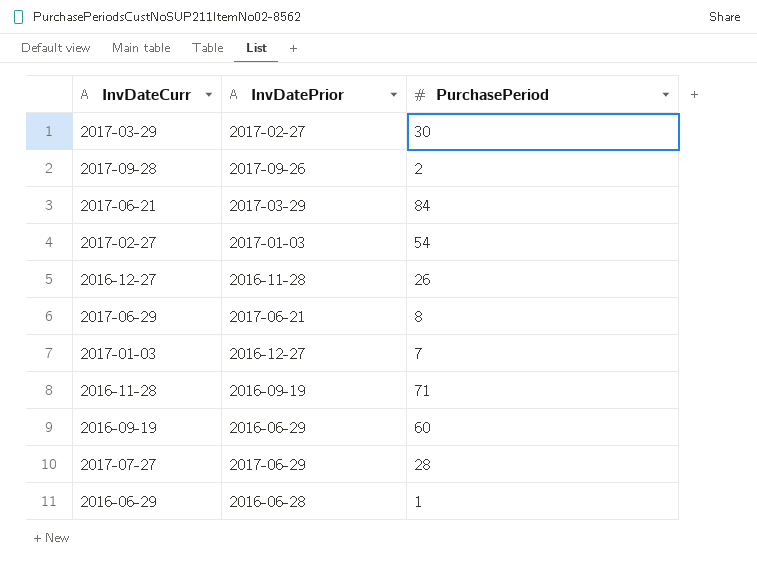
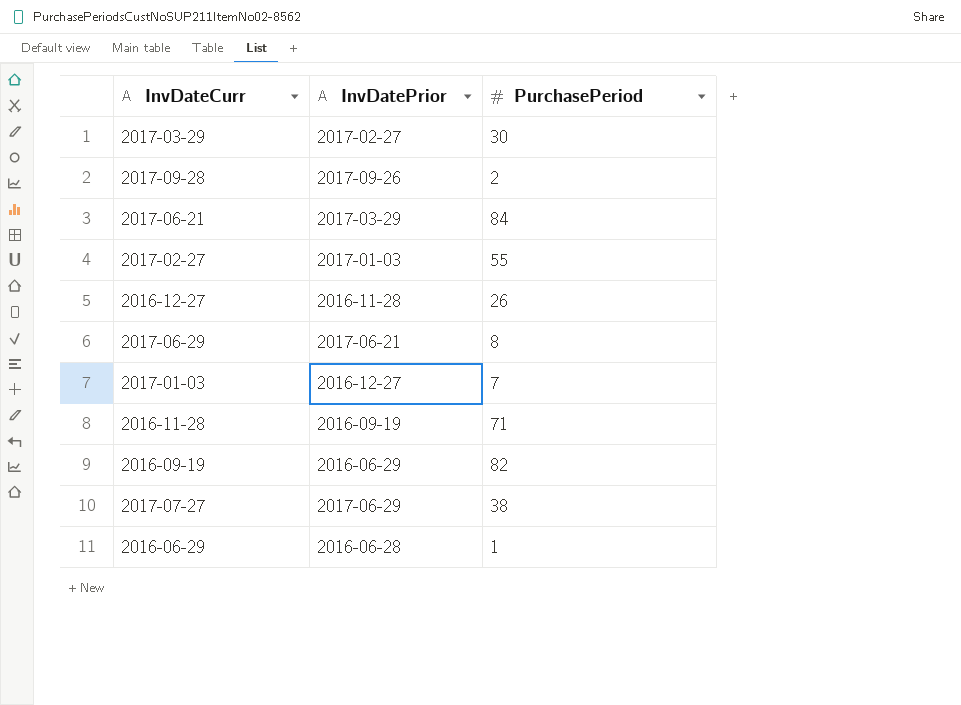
2017-02-27 | PurchasePeriod: 54 -> 55
2016-09-19 | PurchasePeriod: 60 -> 82
2017-07-27 | PurchasePeriod: 28 -> 38

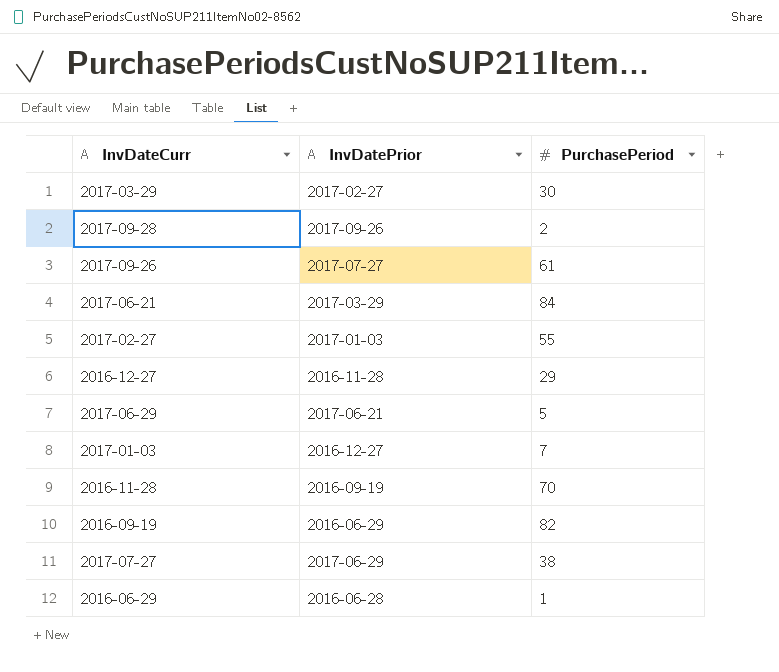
row 2017-09-26: none -> 2017-07-27 | 61
2016-12-27 | PurchasePeriod: 26 -> 29
2017-06-29 | PurchasePeriod: 8 -> 5
2016-11-28 | PurchasePeriod: 71 -> 70

